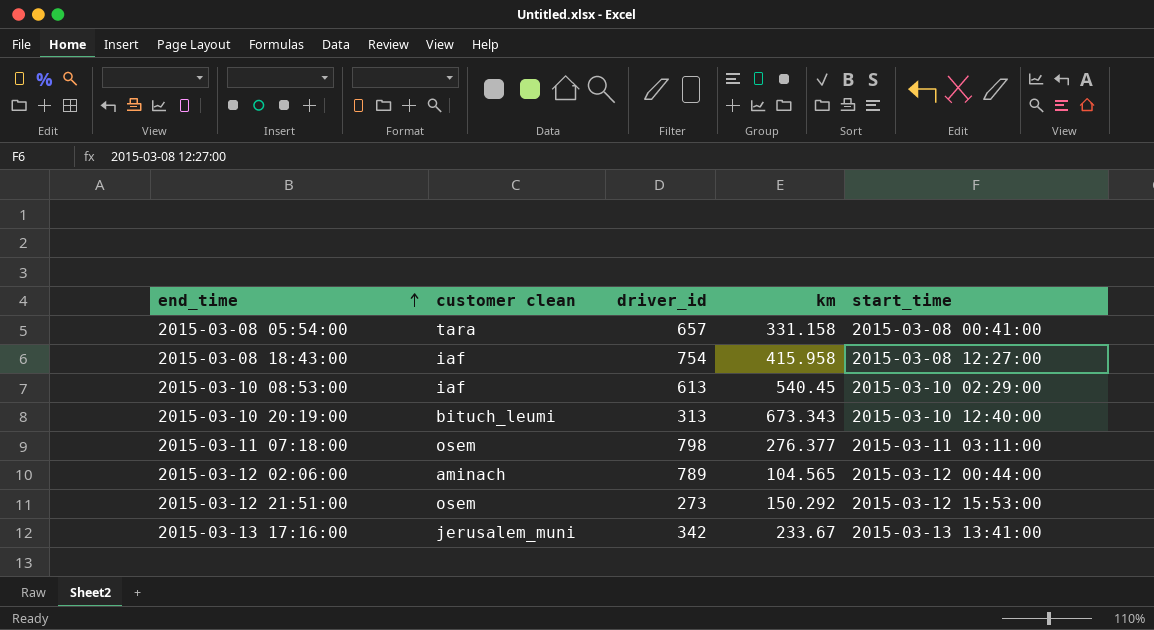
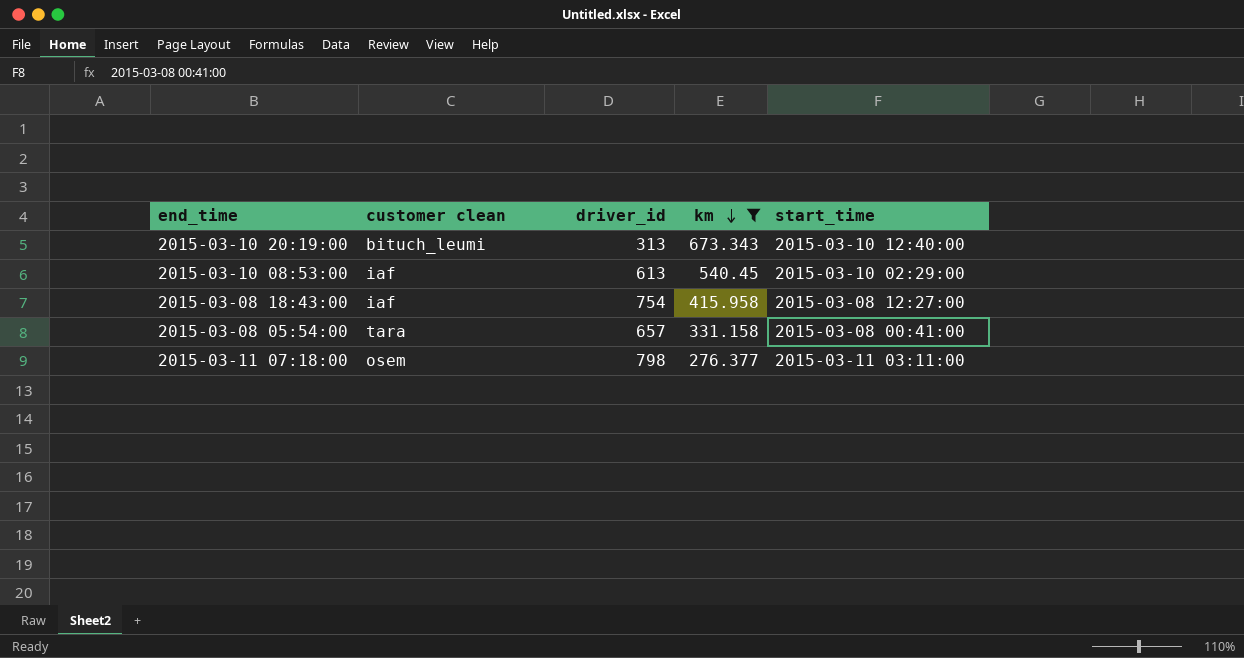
filter: none -> km >= 276.377
row order: end_time ascending -> km descending

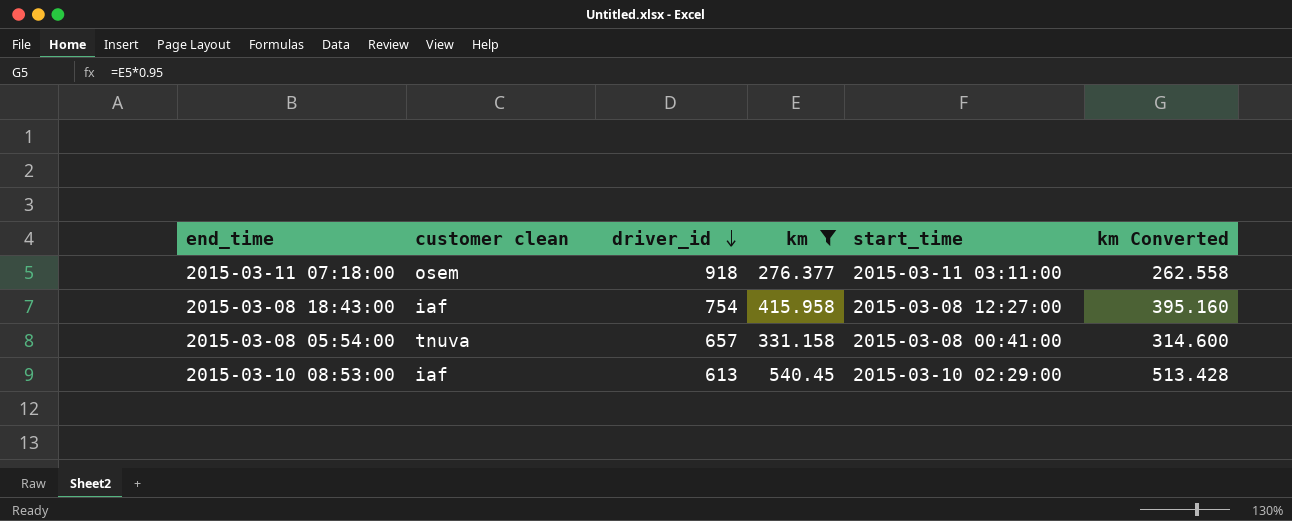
row order: km descending -> driver_id descending
column km Converted | formula: none -> [km] * 0.95
row 2015-03-10 20:19:00: bituch_leumi | 313 | 673.343 | 2015-03-10 12:40:00 -> none
2015-03-11 07:18:00 | driver_id: 798 -> 918
2015-03-08 05:54:00 | customer clean: tara -> tnuva

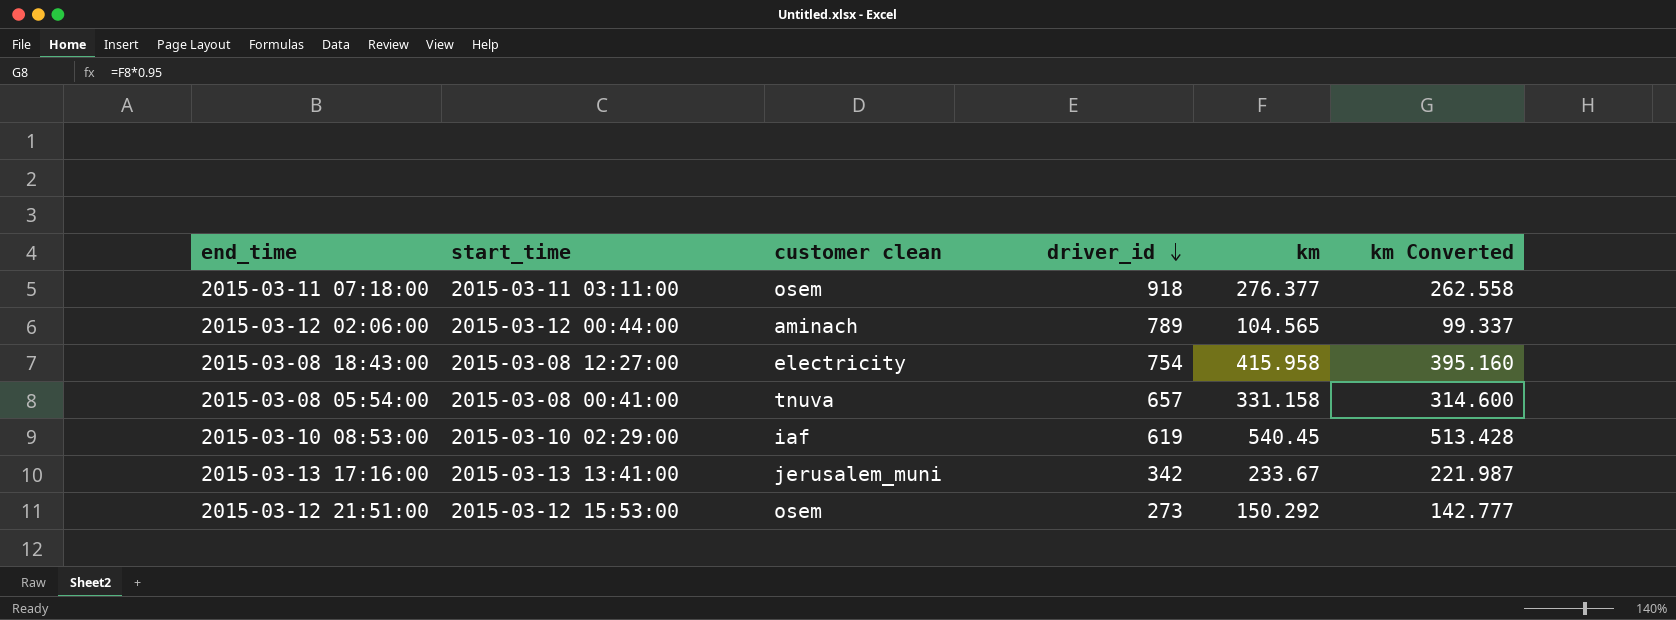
filter: km >= 276.377 -> none
column start_time | position: 5 -> 2
2015-03-08 18:43:00 | customer clean: iaf -> electricity
2015-03-10 08:53:00 | driver_id: 613 -> 619

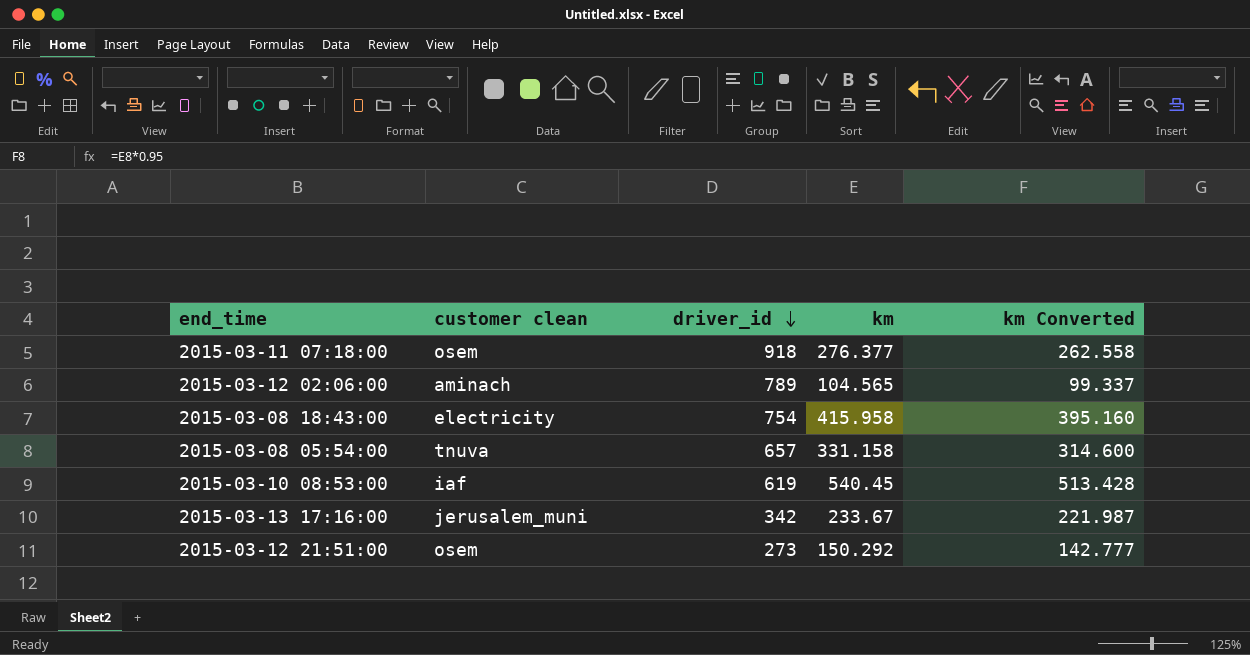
column start_time | position: 2 -> none

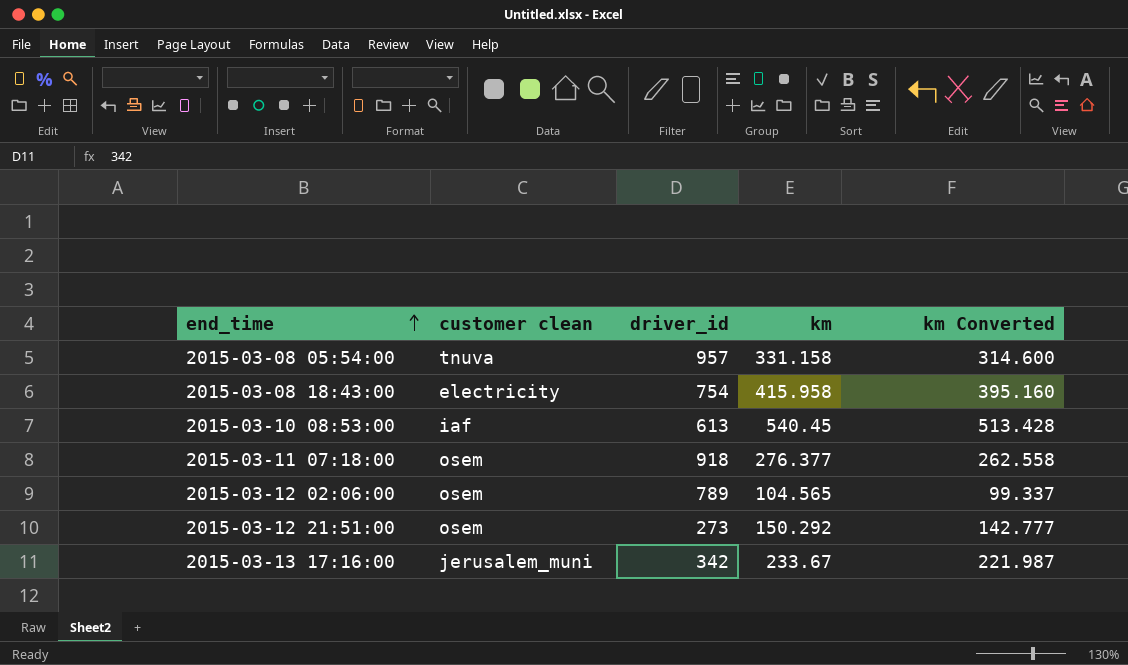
row order: driver_id descending -> end_time ascending
2015-03-08 05:54:00 | driver_id: 657 -> 957
2015-03-10 08:53:00 | driver_id: 619 -> 613
2015-03-12 02:06:00 | customer clean: aminach -> osem

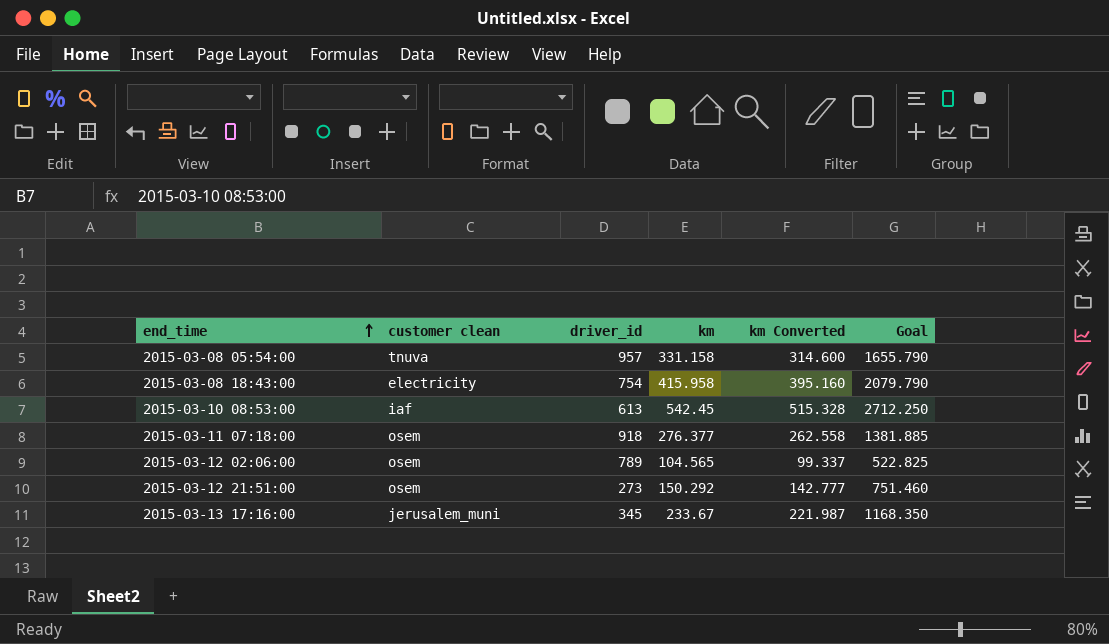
column Goal | formula: none -> [km] * 5
2015-03-10 08:53:00 | km: 540.45 -> 542.45
2015-03-10 08:53:00 | km Converted: 513.428 -> 515.328
2015-03-13 17:16:00 | driver_id: 342 -> 345

